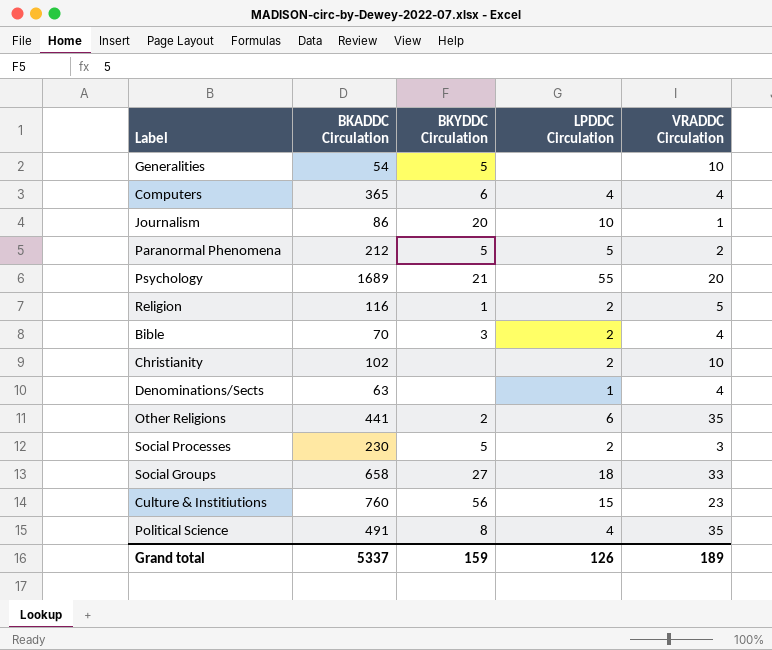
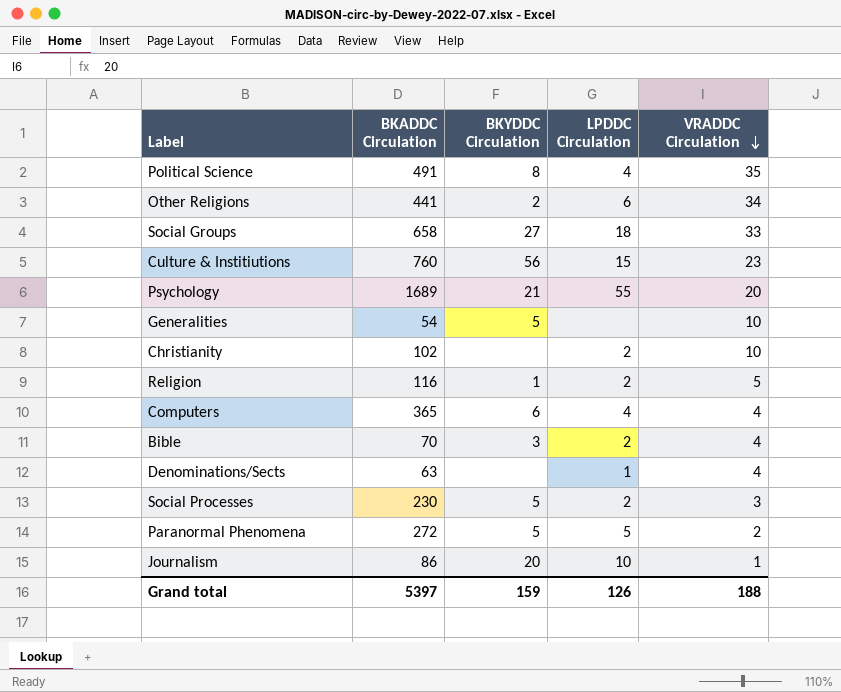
row order: none -> VRADDC Circulation descending
Other Religions | VRADDC Circulation: 35 -> 34
Paranormal Phenomena | BKADDC Circulation: 212 -> 272
Grand total | BKADDC Circulation: 5337 -> 5397
Grand total | VRADDC Circulation: 189 -> 188

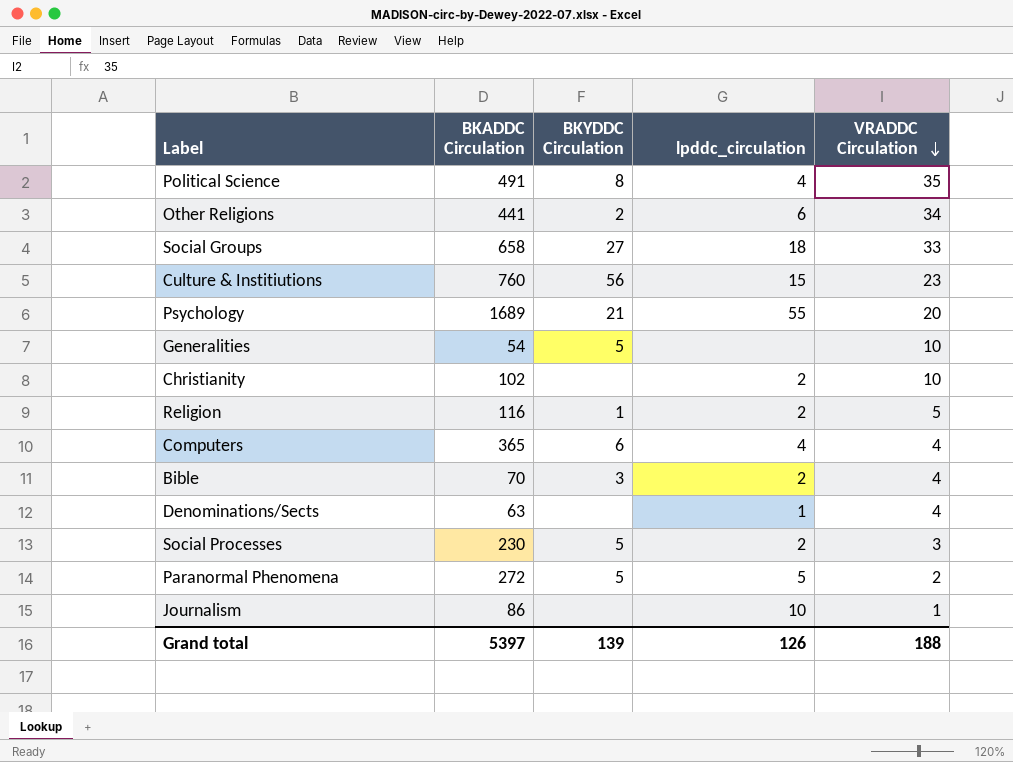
column name: LPDDC Circulation -> lpddc_circulation
Journalism | BKYDDC Circulation: 20 -> none
Grand total | BKYDDC Circulation: 159 -> 139

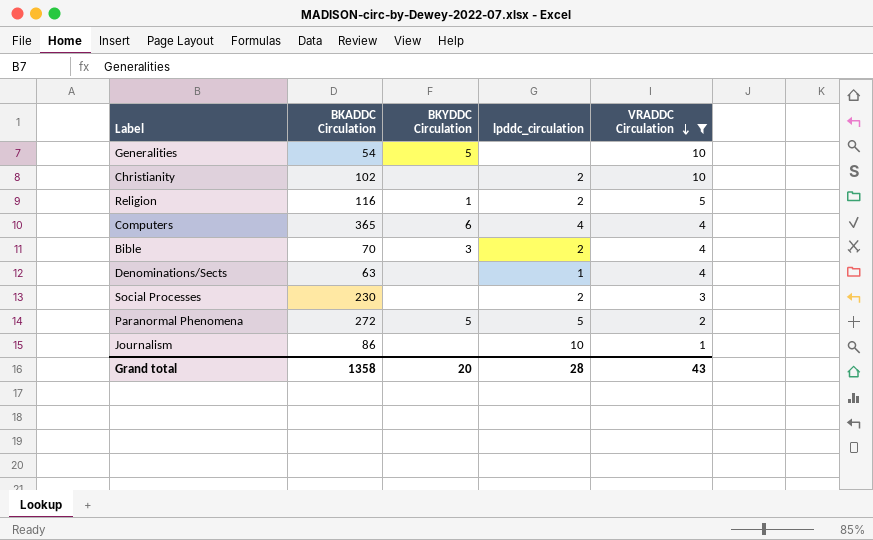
filter: none -> VRADDC Circulation <= 10
Social Processes | BKYDDC Circulation: 5 -> none
Grand total | BKADDC Circulation: 5397 -> 1358
Grand total | BKYDDC Circulation: 139 -> 20
Grand total | lpddc_circulation: 126 -> 28
Grand total | VRADDC Circulation: 188 -> 43

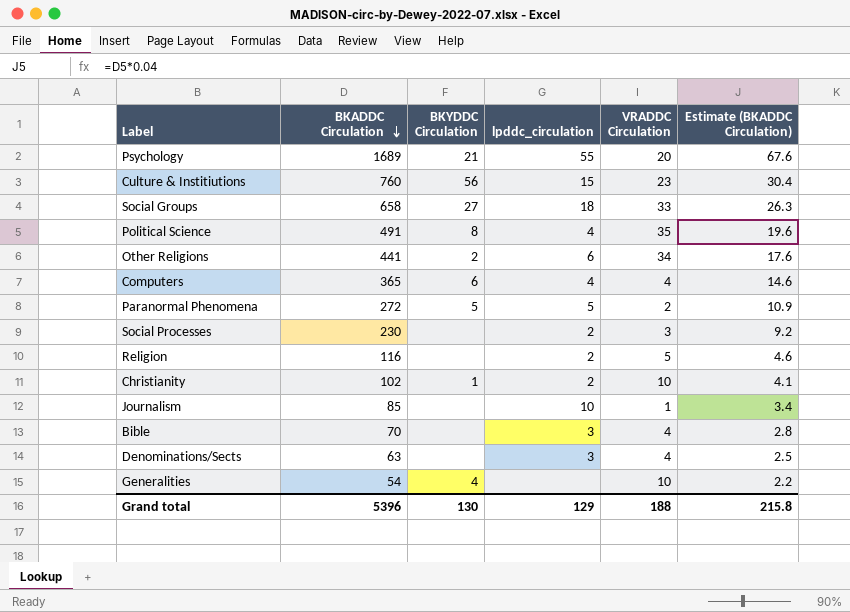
filter: VRADDC Circulation <= 10 -> none
row order: VRADDC Circulation descending -> BKADDC Circulation descending
column Estimate (BKADDC Circulation) | formula: none -> [BKADDC Circulation] * 0.04
Religion | BKYDDC Circulation: 1 -> none
Christianity | BKYDDC Circulation: none -> 1
Journalism | BKADDC Circulation: 86 -> 85
Bible | BKYDDC Circulation: 3 -> none
Bible | lpddc_circulation: 2 -> 3
Denominations/Sects | lpddc_circulation: 1 -> 3
Generalities | BKYDDC Circulation: 5 -> 4
Grand total | BKADDC Circulation: 1358 -> 5396
Grand total | BKYDDC Circulation: 20 -> 130
Grand total | lpddc_circulation: 28 -> 129
Grand total | VRADDC Circulation: 43 -> 188

